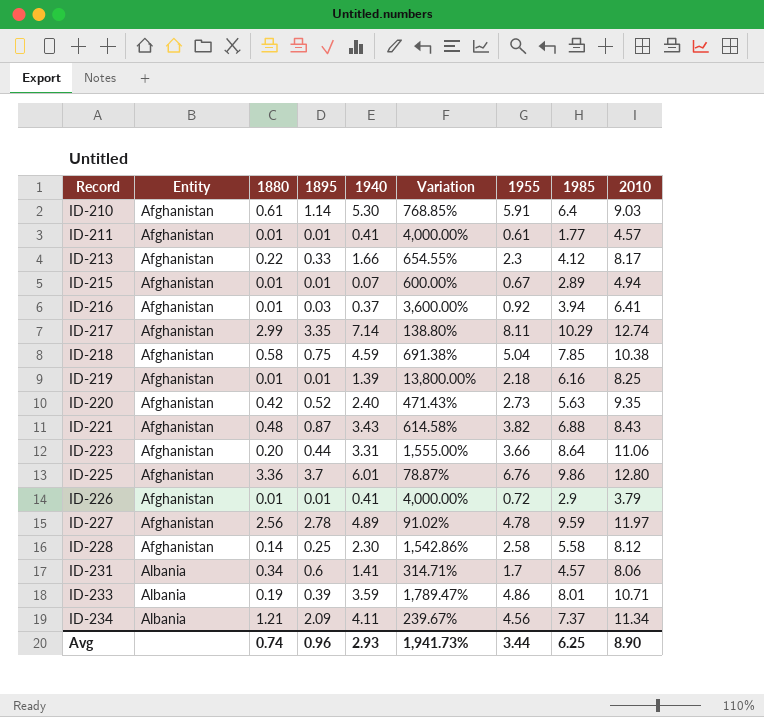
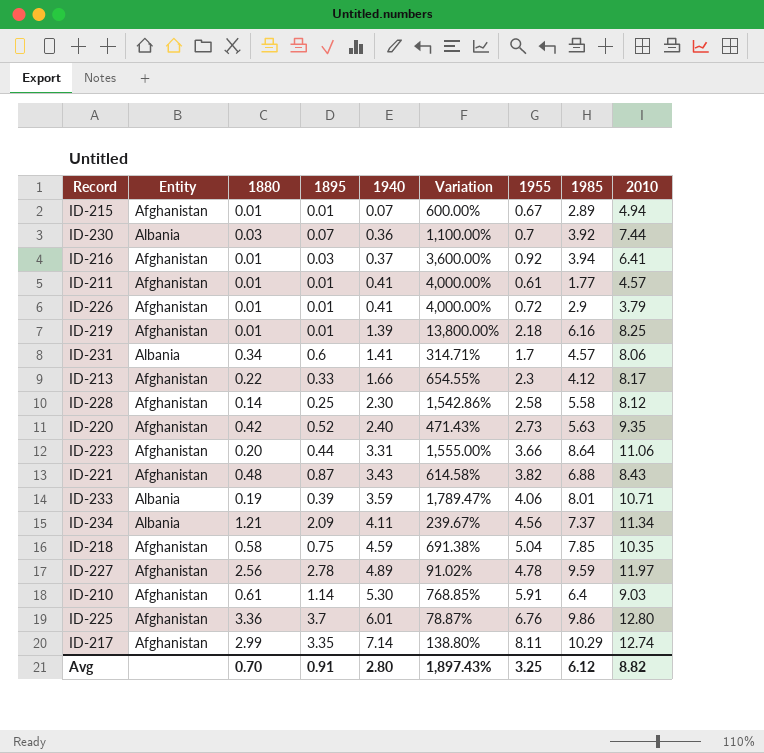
row order: Record ascending -> 1940 ascending
row ID-230: none -> Albania | 0.03 | 0.07 | 0.36 | 1,100.00% | 0.7 | 3.92 | 7.44
ID-233 | 1955: 4.86 -> 4.06
ID-218 | 2010: 10.38 -> 10.35
Avg | 1880: 0.74 -> 0.70
Avg | 1895: 0.96 -> 0.91
Avg | 1940: 2.93 -> 2.80
Avg | Variation: 1,941.73% -> 1,897.43%
Avg | 1955: 3.44 -> 3.25
Avg | 1985: 6.25 -> 6.12
Avg | 2010: 8.90 -> 8.82

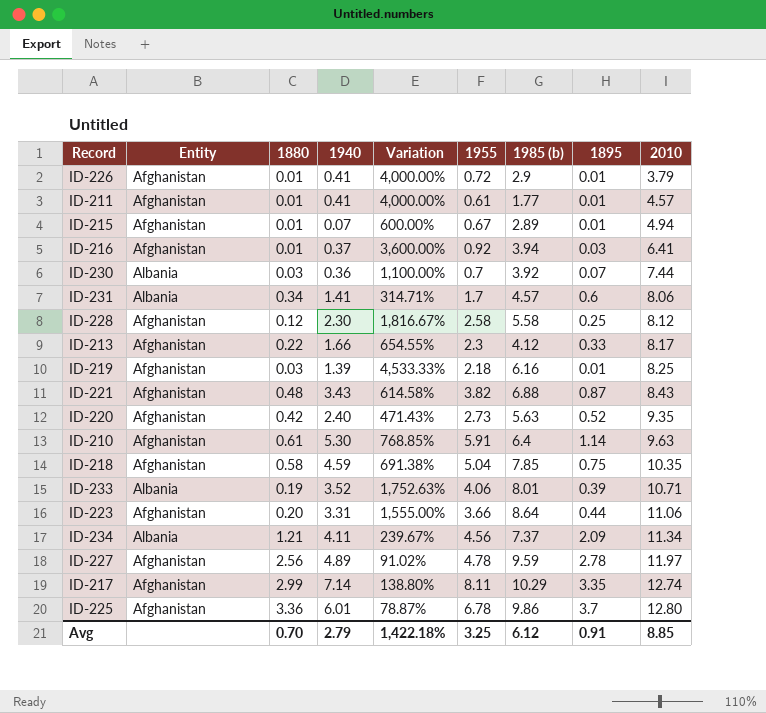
row order: 1940 ascending -> 2010 ascending
column name: 1985 -> 1985 (b)
column 1895 | position: 4 -> 8
ID-228 | 1880: 0.14 -> 0.12
ID-228 | Variation: 1,542.86% -> 1,816.67%
ID-219 | 1880: 0.01 -> 0.03
ID-219 | Variation: 13,800.00% -> 4,533.33%
ID-210 | 2010: 9.03 -> 9.63
ID-233 | 1940: 3.59 -> 3.52
ID-233 | Variation: 1,789.47% -> 1,752.63%
ID-225 | 1955: 6.76 -> 6.78
Avg | 1940: 2.80 -> 2.79
Avg | Variation: 1,897.43% -> 1,422.18%
Avg | 2010: 8.82 -> 8.85

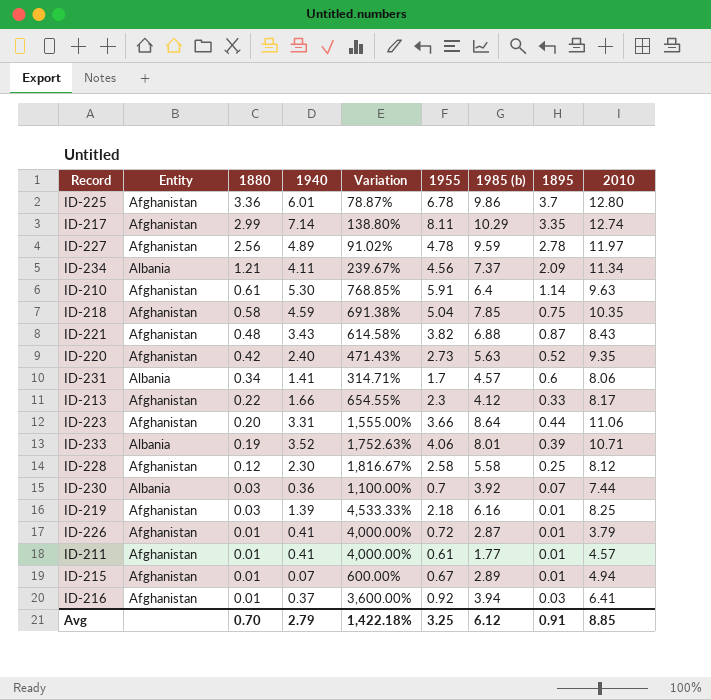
row order: 2010 ascending -> 1880 descending
ID-226 | 1985 (b): 2.9 -> 2.87

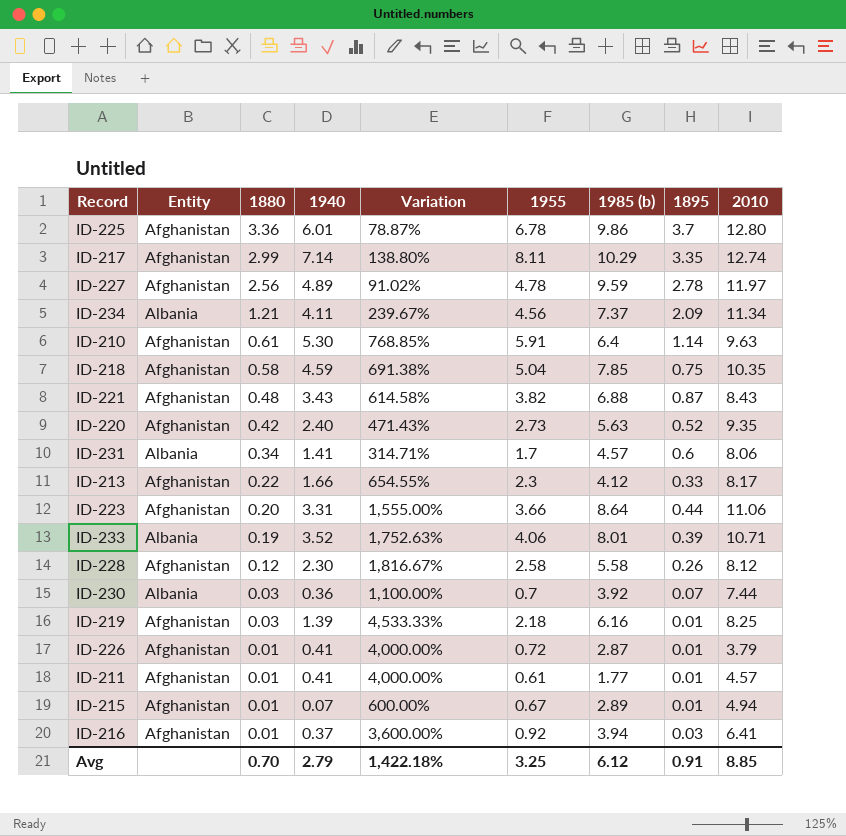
ID-228 | 1895: 0.25 -> 0.26

